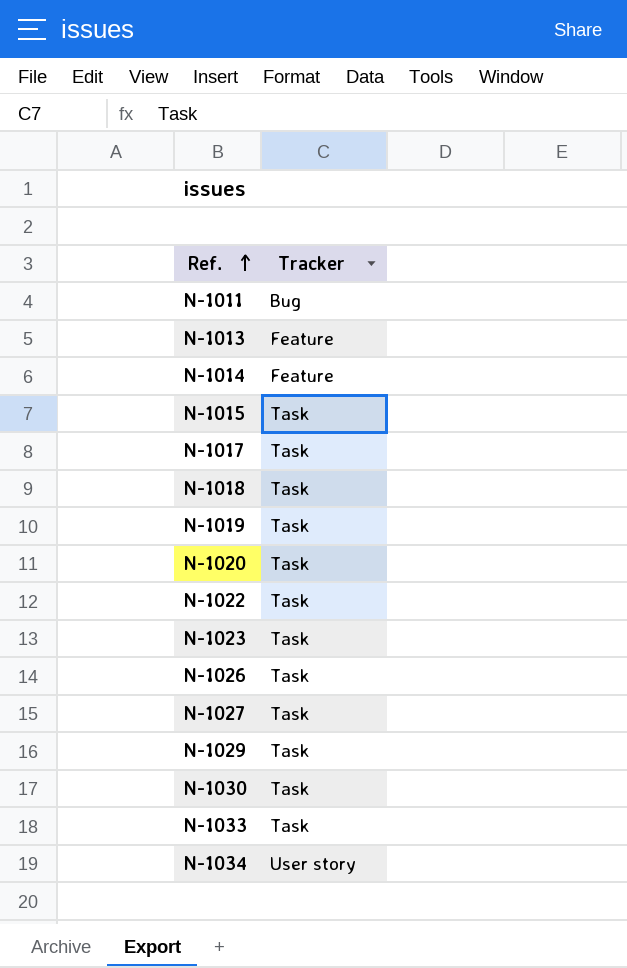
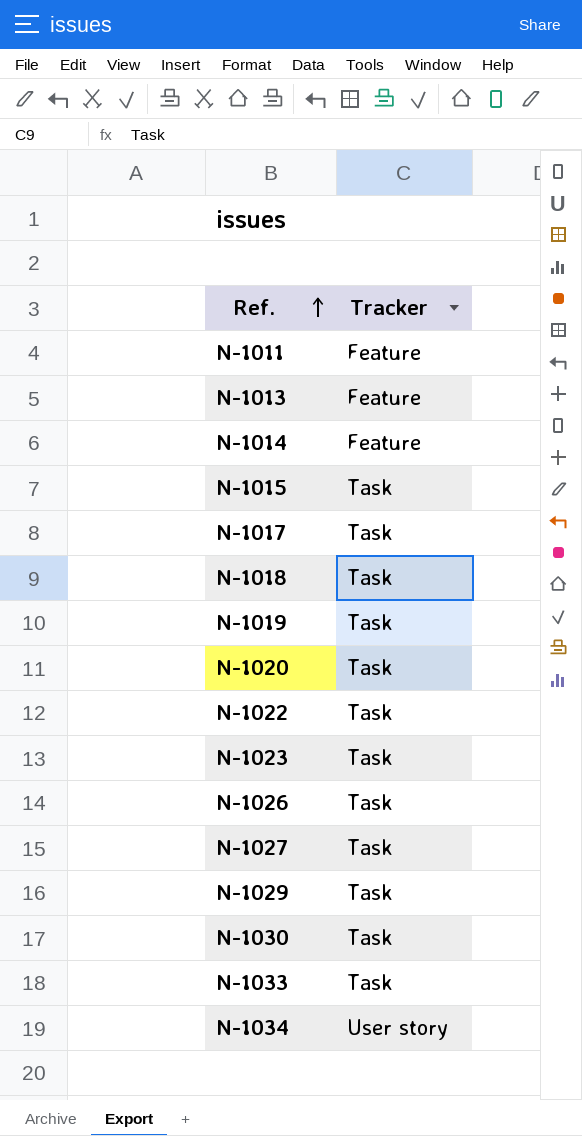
N-1011 | Tracker: Bug -> Feature

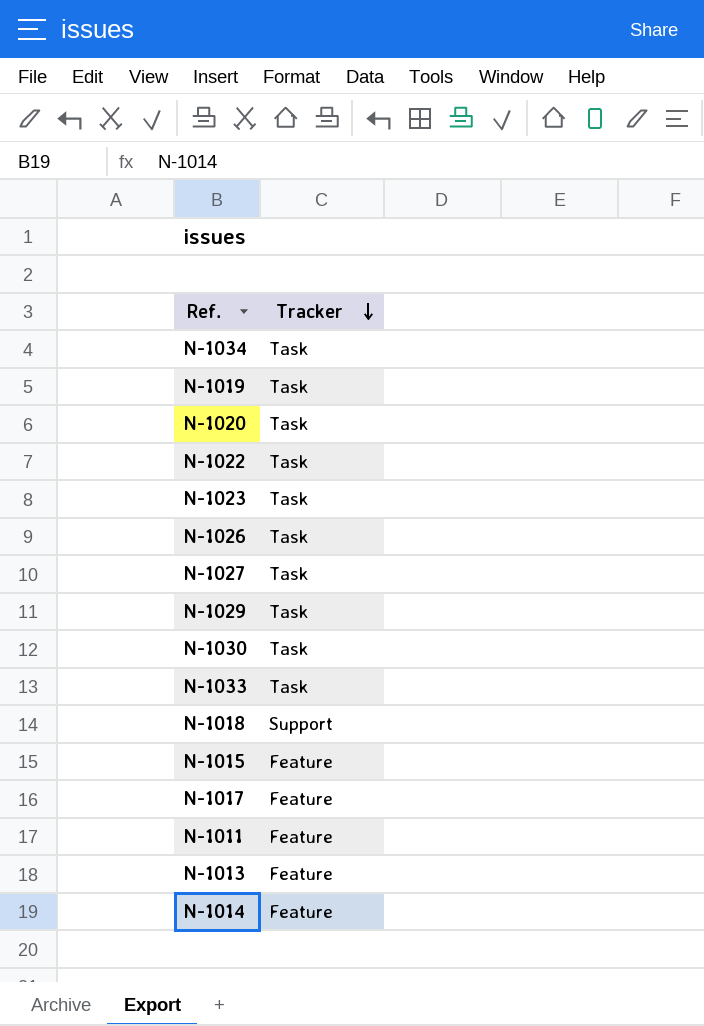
row order: Ref. ascending -> Tracker descending
N-1034 | Tracker: User story -> Task
N-1018 | Tracker: Task -> Support
N-1015 | Tracker: Task -> Feature
N-1017 | Tracker: Task -> Feature

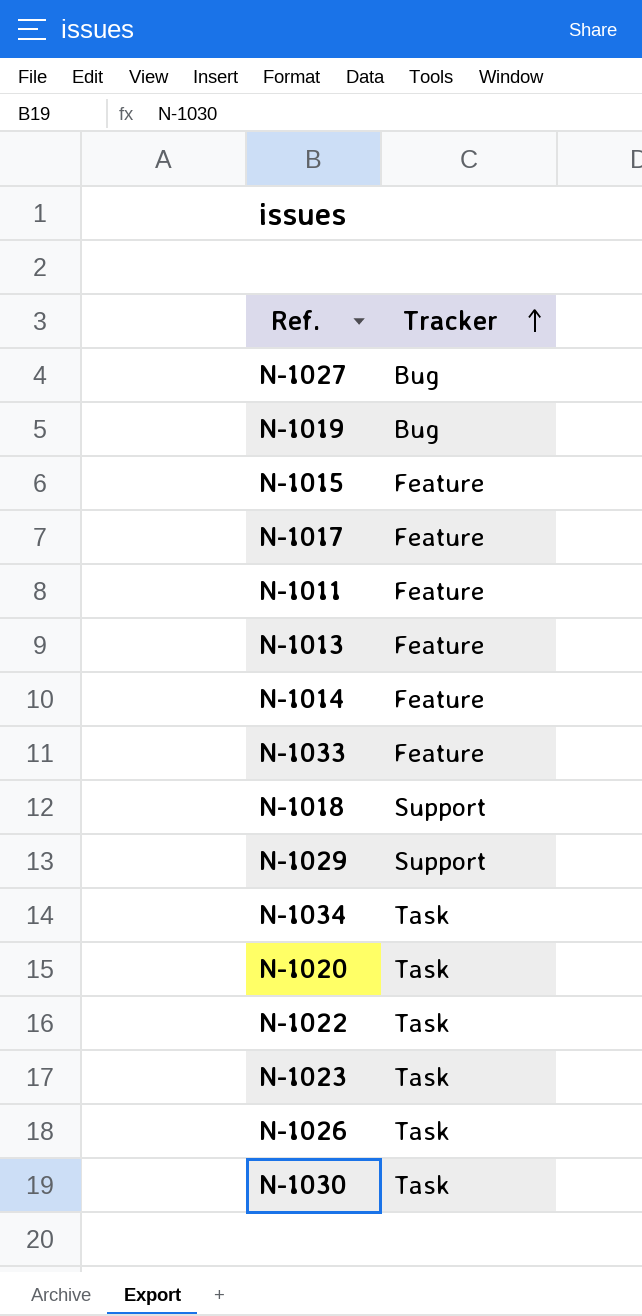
row order: Tracker descending -> Tracker ascending
N-1027 | Tracker: Task -> Bug
N-1019 | Tracker: Task -> Bug
N-1033 | Tracker: Task -> Feature
N-1029 | Tracker: Task -> Support

